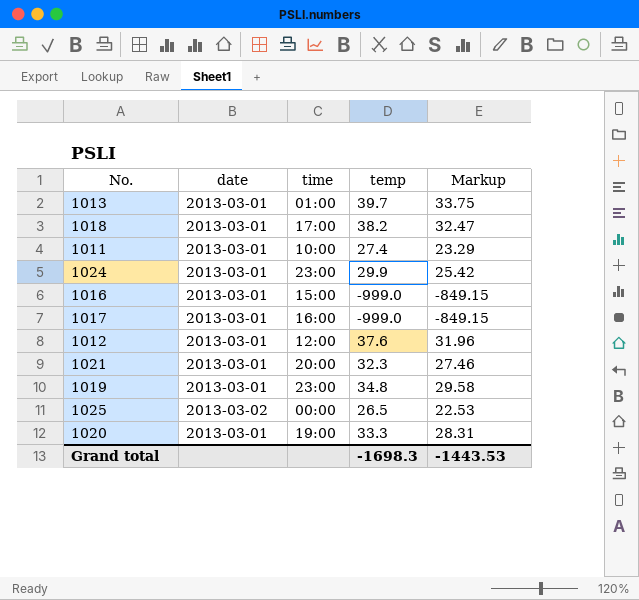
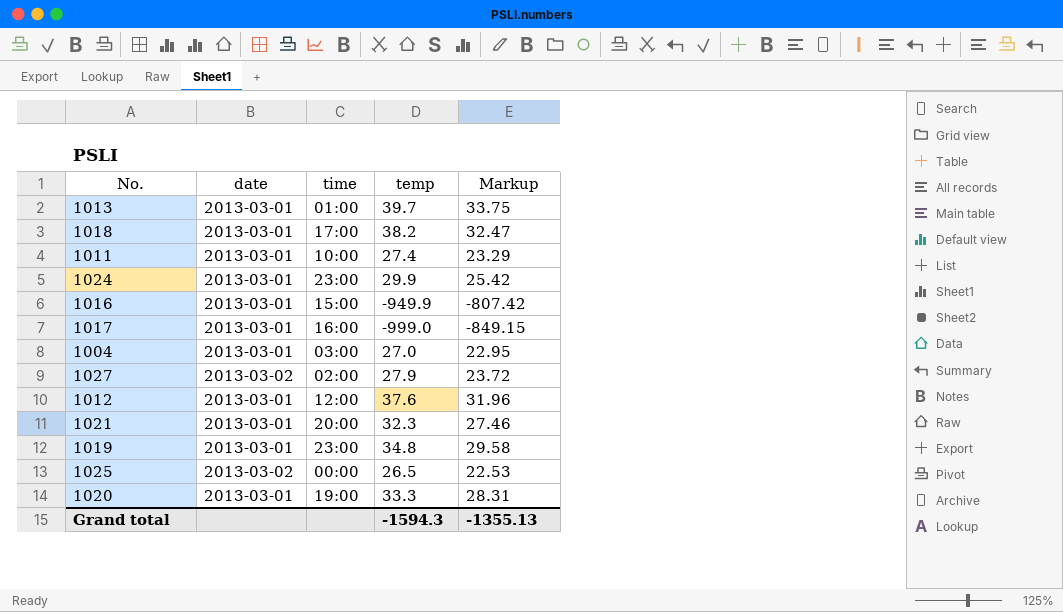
1016 | temp: -999.0 -> -949.9
1016 | Markup: -849.15 -> -807.42
row 1004: none -> 2013-03-01 | 03:00 | 27.0 | 22.95
row 1027: none -> 2013-03-02 | 02:00 | 27.9 | 23.72
Grand total | temp: -1698.3 -> -1594.3
Grand total | Markup: -1443.53 -> -1355.13

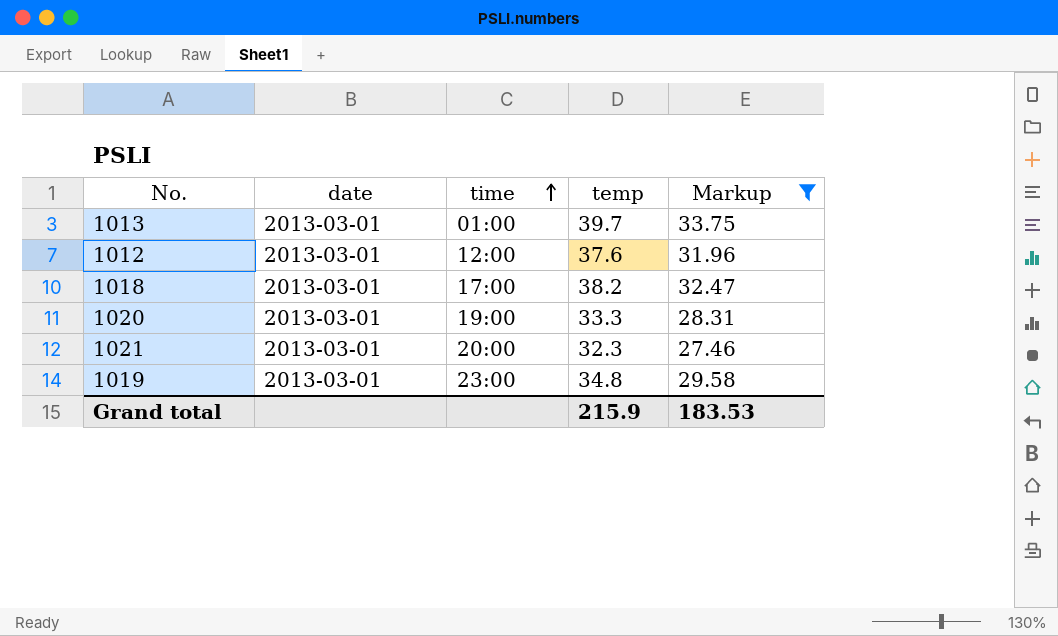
filter: none -> Markup >= 27.46
row order: none -> time ascending
Grand total | temp: -1594.3 -> 215.9
Grand total | Markup: -1355.13 -> 183.53

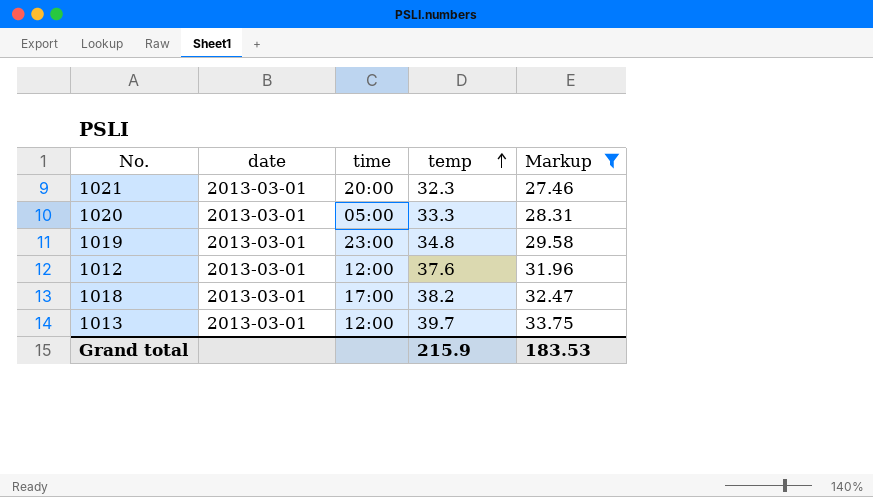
row order: time ascending -> temp ascending
1020 | time: 19:00 -> 05:00
1013 | time: 01:00 -> 12:00

